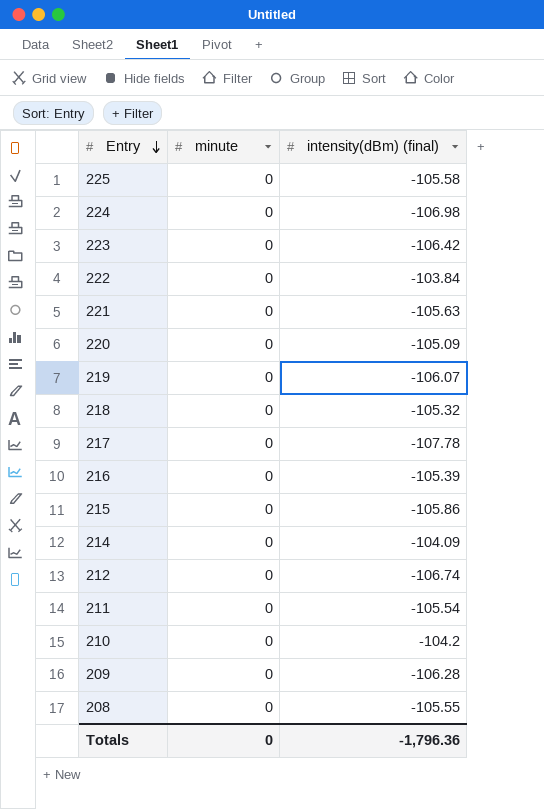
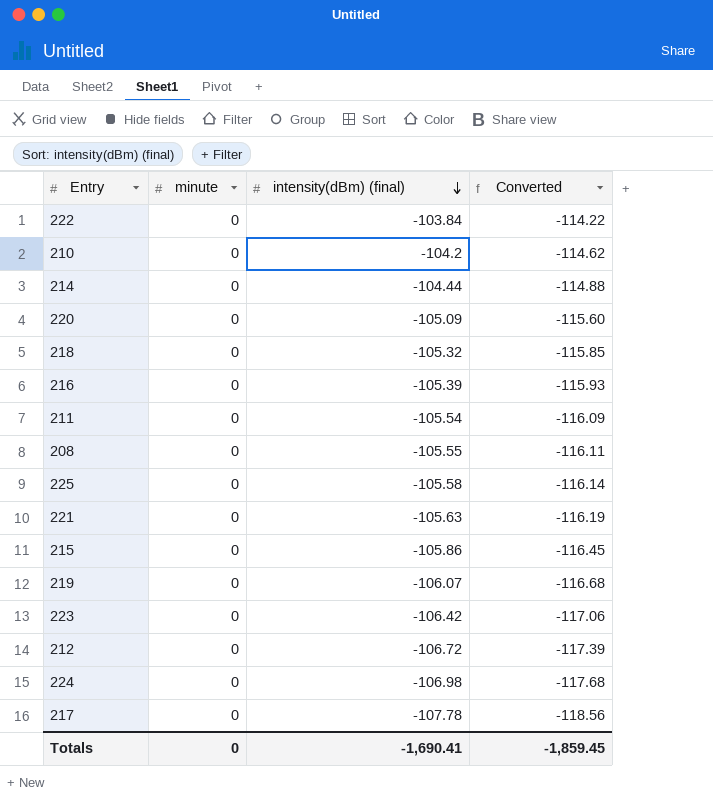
row order: Entry descending -> intensity(dBm) (final) descending
column Converted | formula: none -> [intensity(dBm) (final)] * 1.1
row 209: 0 | -106.28 -> none
214 | intensity(dBm) (final): -104.09 -> -104.44
212 | intensity(dBm) (final): -106.74 -> -106.72
Totals | intensity(dBm) (final): -1,796.36 -> -1,690.41

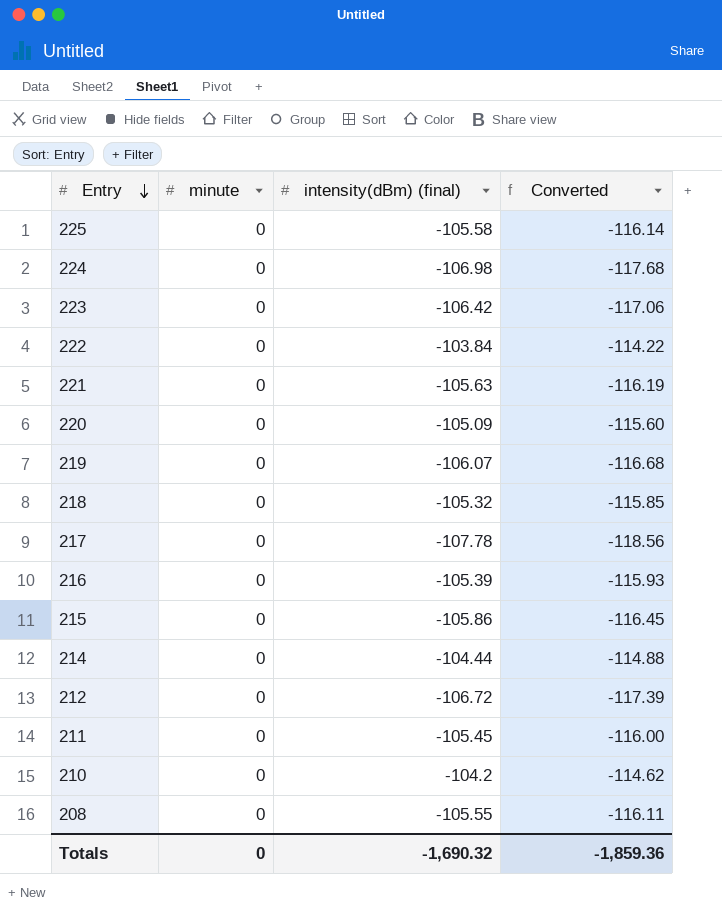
row order: intensity(dBm) (final) descending -> Entry descending
211 | intensity(dBm) (final): -105.54 -> -105.45
211 | Converted: -116.09 -> -116.00
Totals | intensity(dBm) (final): -1,690.41 -> -1,690.32
Totals | Converted: -1,859.45 -> -1,859.36

